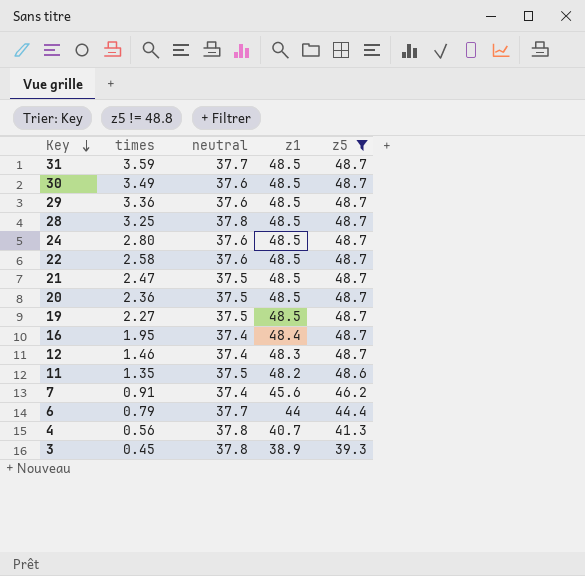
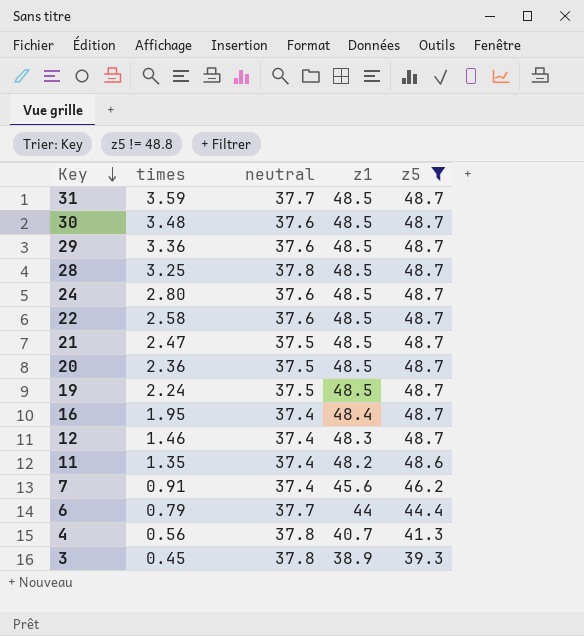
30 | times: 3.49 -> 3.48
19 | times: 2.27 -> 2.24
11 | neutral: 37.5 -> 37.4

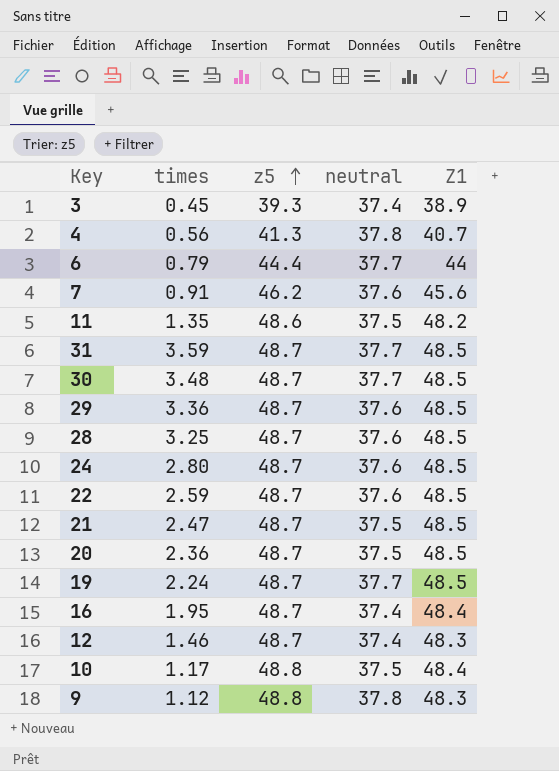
filter: z5 != 48.8 -> none
row order: Key descending -> z5 ascending
column z5 | position: 5 -> 3
column name: z1 -> Z1
3 | neutral: 37.8 -> 37.4
7 | neutral: 37.4 -> 37.6
11 | neutral: 37.4 -> 37.5
30 | neutral: 37.6 -> 37.7
28 | neutral: 37.8 -> 37.6
22 | times: 2.58 -> 2.59
19 | neutral: 37.5 -> 37.7

